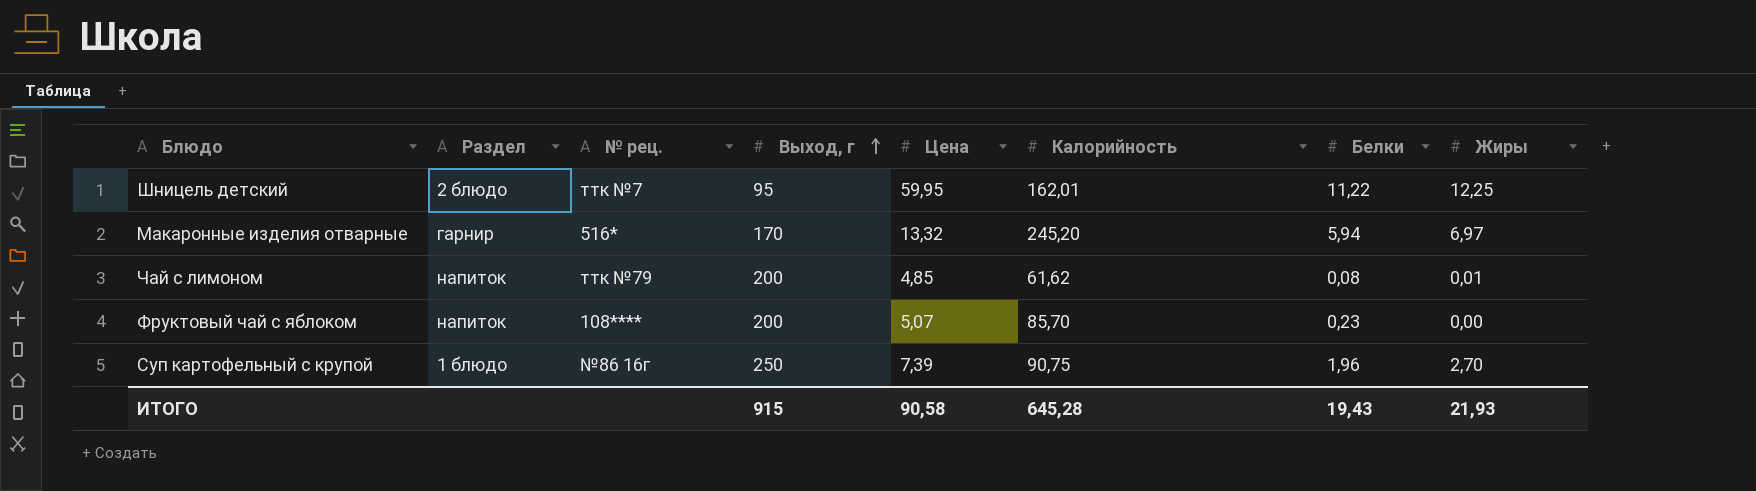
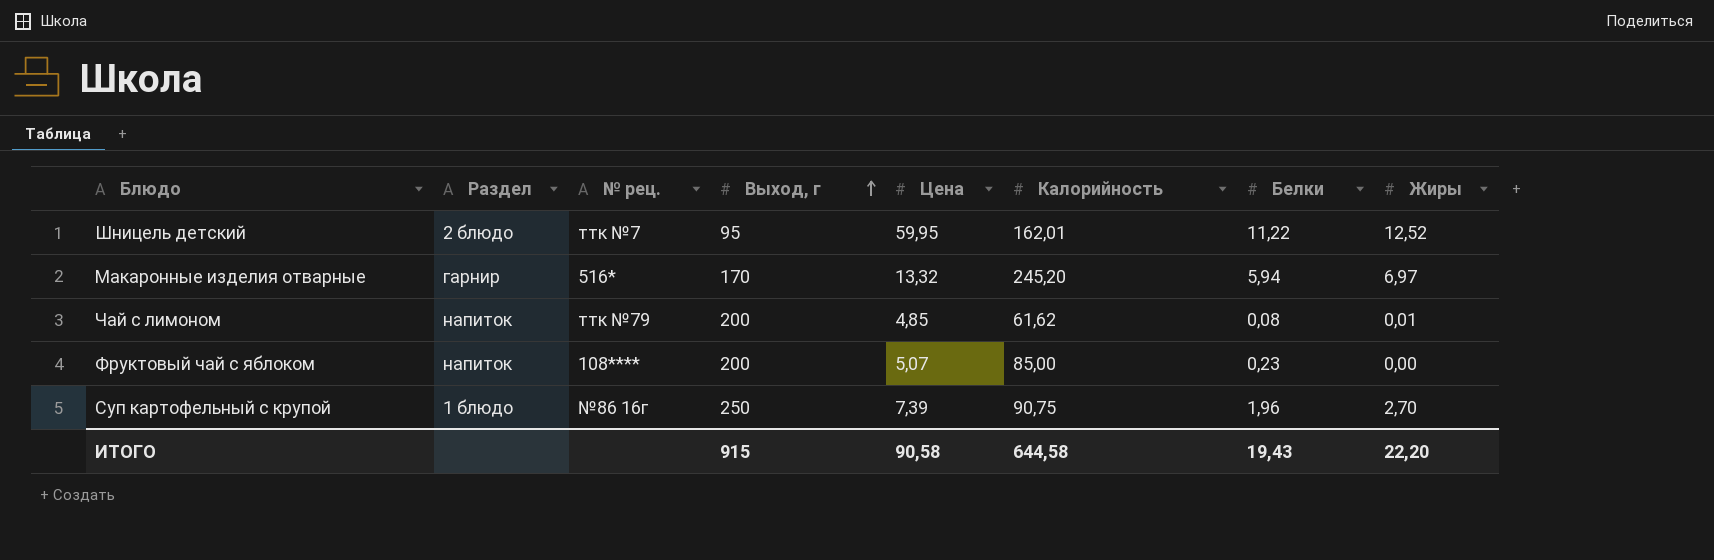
Шницель детский | Жиры: 12,25 -> 12,52
Фруктовый чай с яблоком | Калорийность: 85,70 -> 85,00
ИТОГО | Калорийность: 645,28 -> 644,58
ИТОГО | Жиры: 21,93 -> 22,20

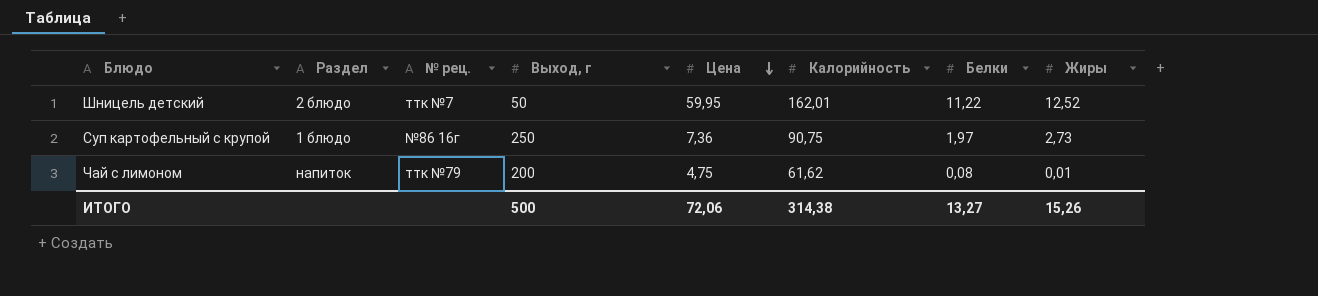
row order: Выход, г ascending -> Цена descending
row Макаронные изделия отварные: гарнир | 516* | 170 | 13,32 | 245,20 | 5,94 | 6,97 -> none
row Фруктовый чай с яблоком: напиток | 108**** | 200 | 5,07 | 85,00 | 0,23 | 0,00 -> none
Шницель детский | Выход, г: 95 -> 50
Суп картофельный с крупой | Цена: 7,39 -> 7,36
Суп картофельный с крупой | Белки: 1,96 -> 1,97
Суп картофельный с крупой | Жиры: 2,70 -> 2,73
Чай с лимоном | Цена: 4,85 -> 4,75
ИТОГО | Выход, г: 915 -> 500
ИТОГО | Цена: 90,58 -> 72,06
ИТОГО | Калорийность: 644,58 -> 314,38
ИТОГО | Белки: 19,43 -> 13,27
ИТОГО | Жиры: 22,20 -> 15,26

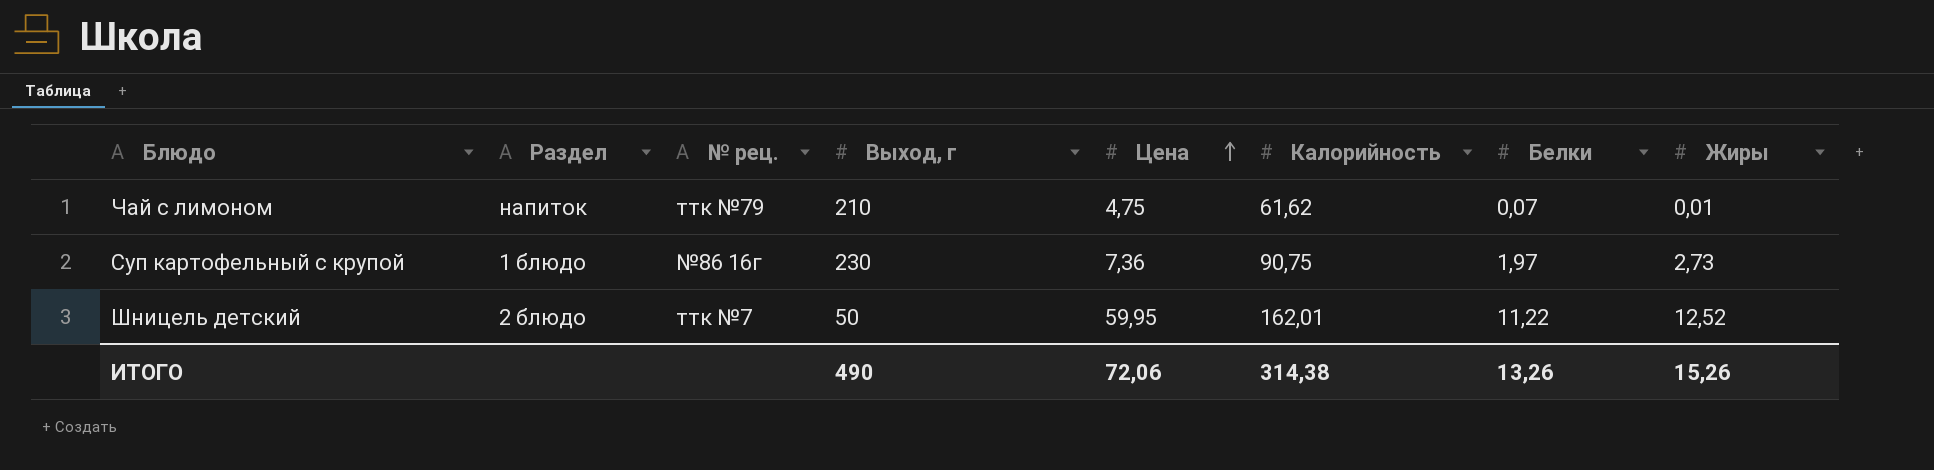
row order: Цена descending -> Цена ascending
Чай с лимоном | Выход, г: 200 -> 210
Чай с лимоном | Белки: 0,08 -> 0,07
Суп картофельный с крупой | Выход, г: 250 -> 230
ИТОГО | Выход, г: 500 -> 490
ИТОГО | Белки: 13,27 -> 13,26

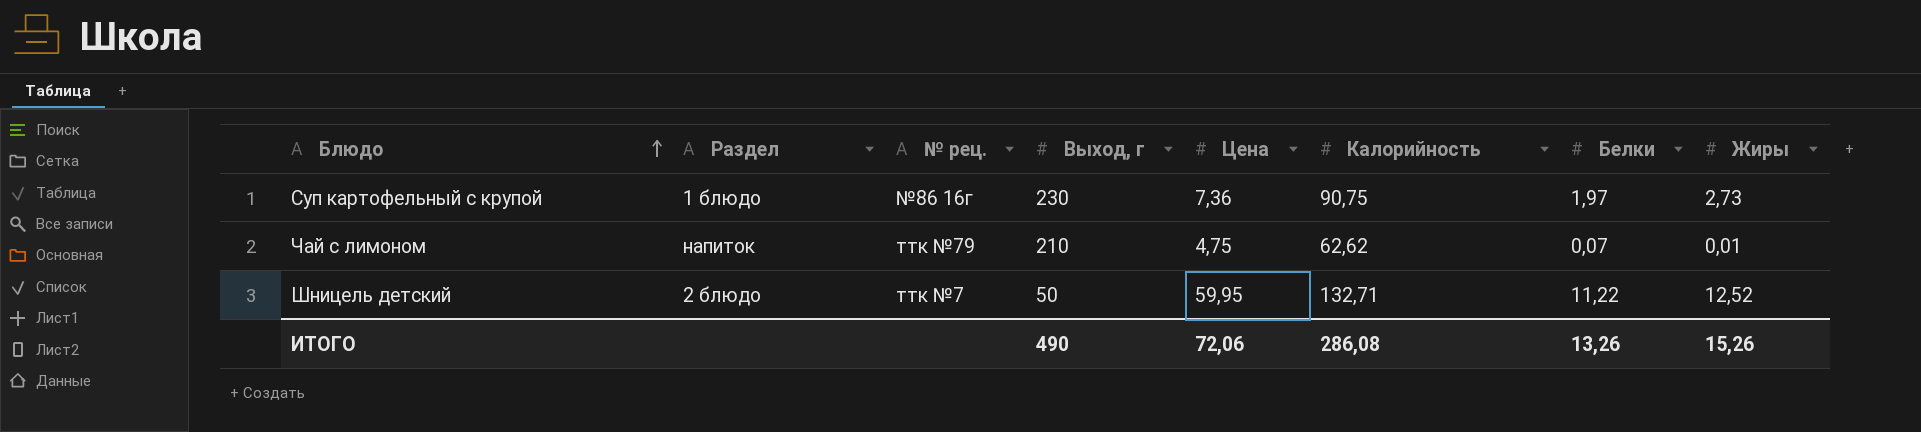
row order: Цена ascending -> Блюдо ascending
Чай с лимоном | Калорийность: 61,62 -> 62,62
Шницель детский | Калорийность: 162,01 -> 132,71
ИТОГО | Калорийность: 314,38 -> 286,08

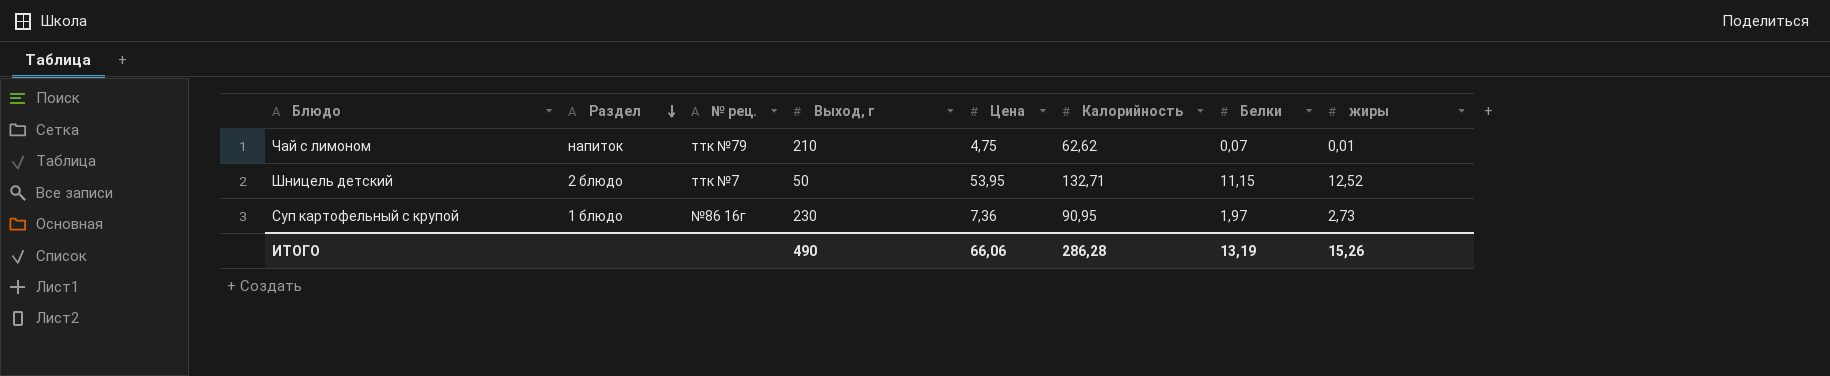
row order: Блюдо ascending -> Раздел descending
column name: Жиры -> жиры
Шницель детский | Цена: 59,95 -> 53,95
Шницель детский | Белки: 11,22 -> 11,15
Суп картофельный с крупой | Калорийность: 90,75 -> 90,95
ИТОГО | Цена: 72,06 -> 66,06
ИТОГО | Калорийность: 286,08 -> 286,28
ИТОГО | Белки: 13,26 -> 13,19

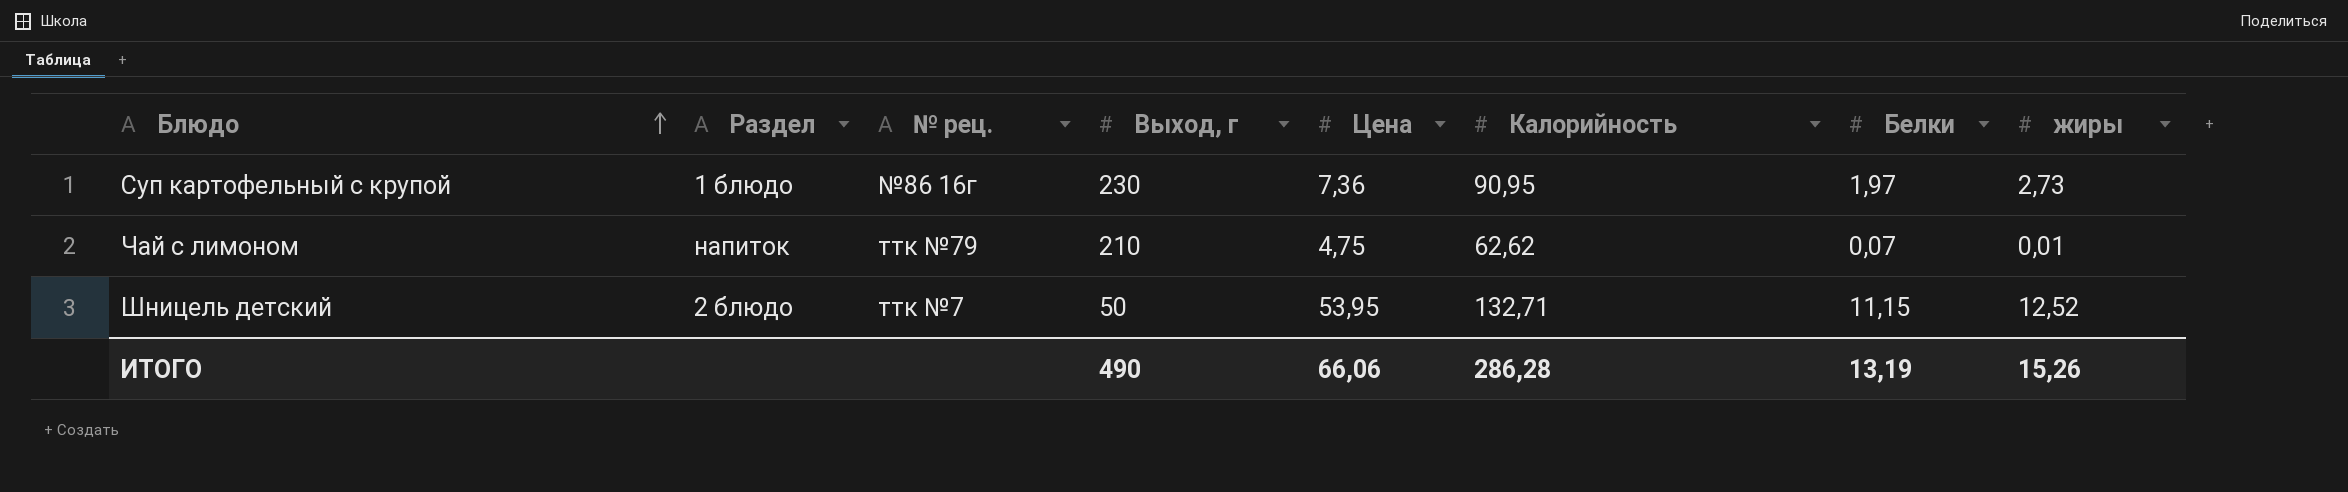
row order: Раздел descending -> Блюдо ascending

